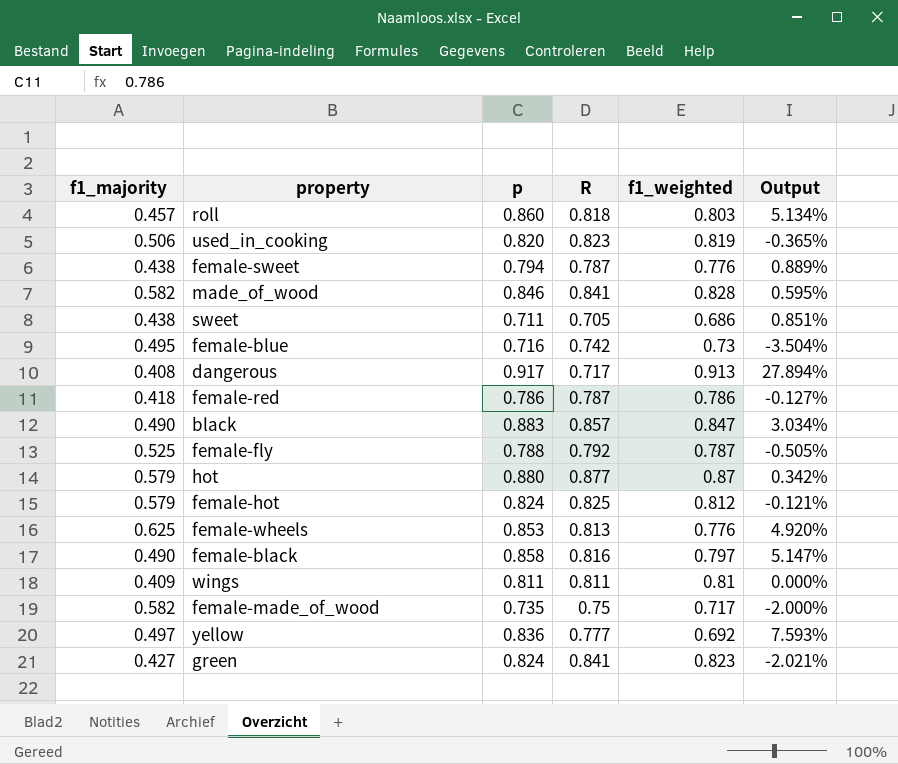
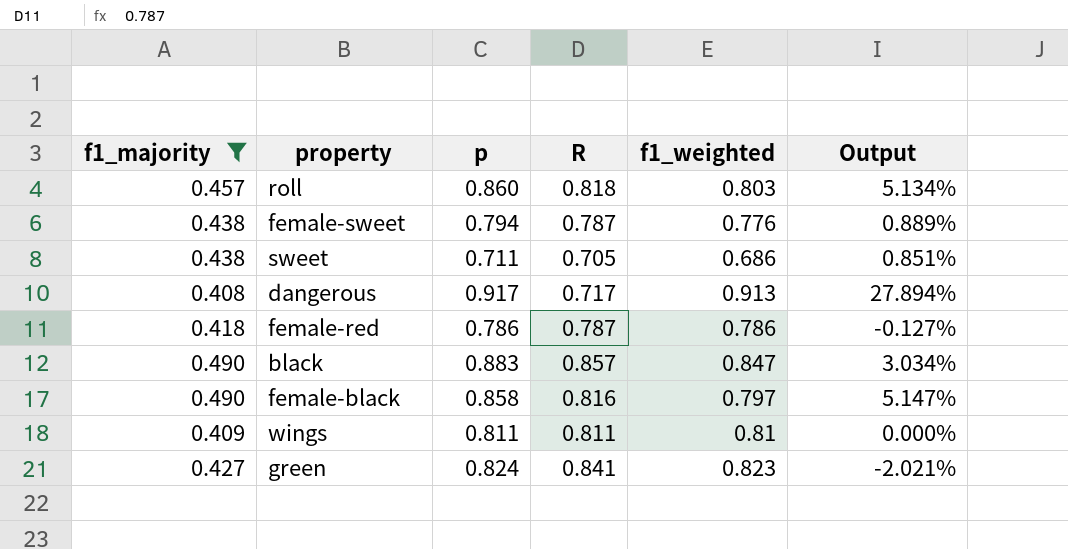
filter: none -> f1_majority <= 0.490

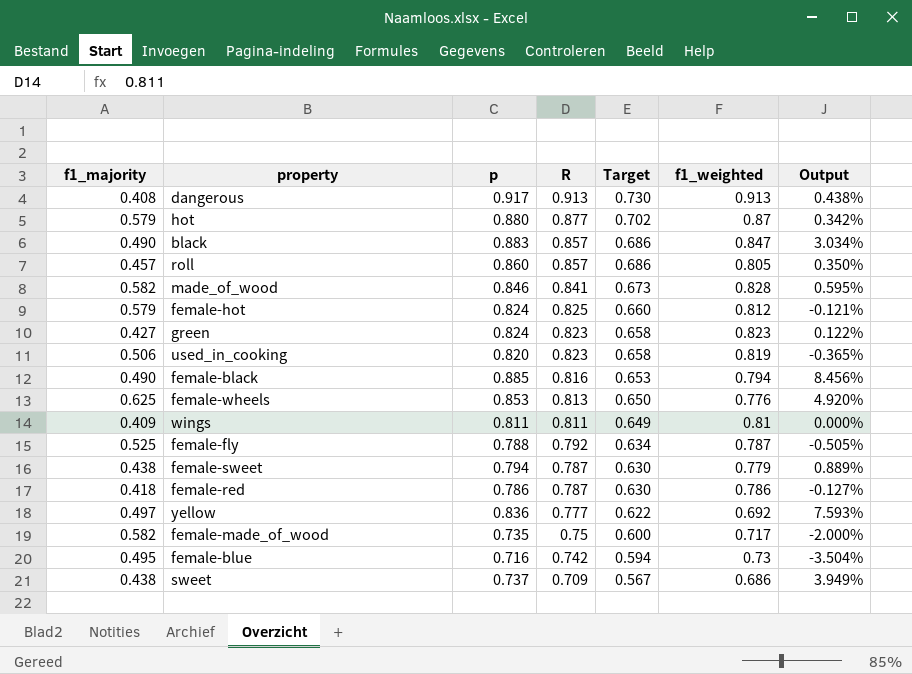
filter: f1_majority <= 0.490 -> none
row order: none -> R descending
column Target | formula: none -> [R] * 0.8
dangerous | R: 0.717 -> 0.913
dangerous | Output: 27.894% -> 0.438%
roll | R: 0.818 -> 0.857
roll | f1_weighted: 0.803 -> 0.805
roll | Output: 5.134% -> 0.350%
green | R: 0.841 -> 0.823
green | Output: -2.021% -> 0.122%
female-black | p: 0.858 -> 0.885
female-black | f1_weighted: 0.797 -> 0.794
female-black | Output: 5.147% -> 8.456%
female-sweet | f1_weighted: 0.776 -> 0.779
sweet | p: 0.711 -> 0.737
sweet | R: 0.705 -> 0.709
sweet | Output: 0.851% -> 3.949%

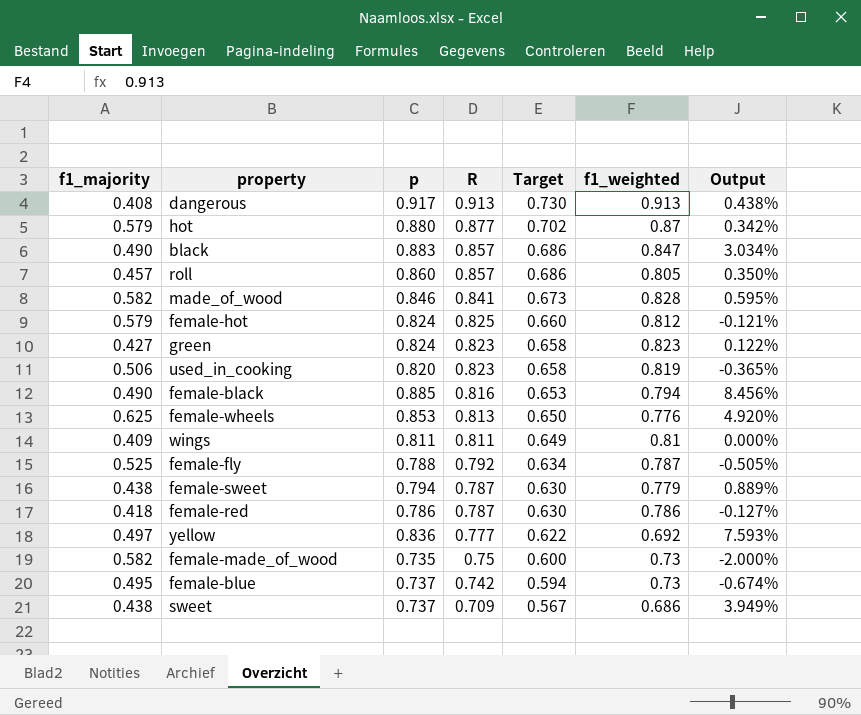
female-made_of_wood | f1_weighted: 0.717 -> 0.73
female-blue | p: 0.716 -> 0.737
female-blue | Output: -3.504% -> -0.674%

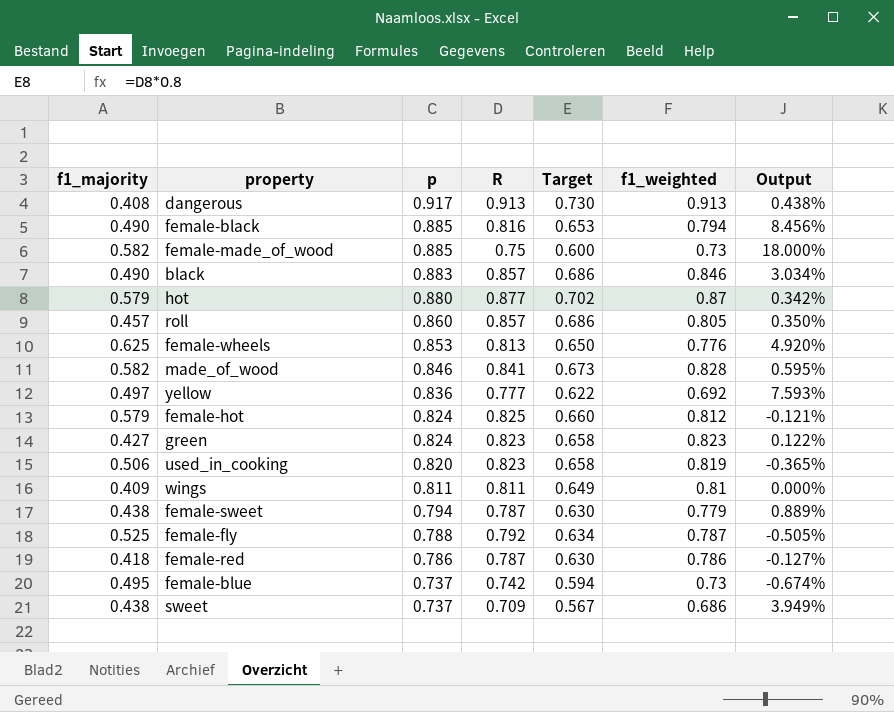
row order: R descending -> p descending
female-made_of_wood | p: 0.735 -> 0.885
female-made_of_wood | Output: -2.000% -> 18.000%
black | f1_weighted: 0.847 -> 0.846

